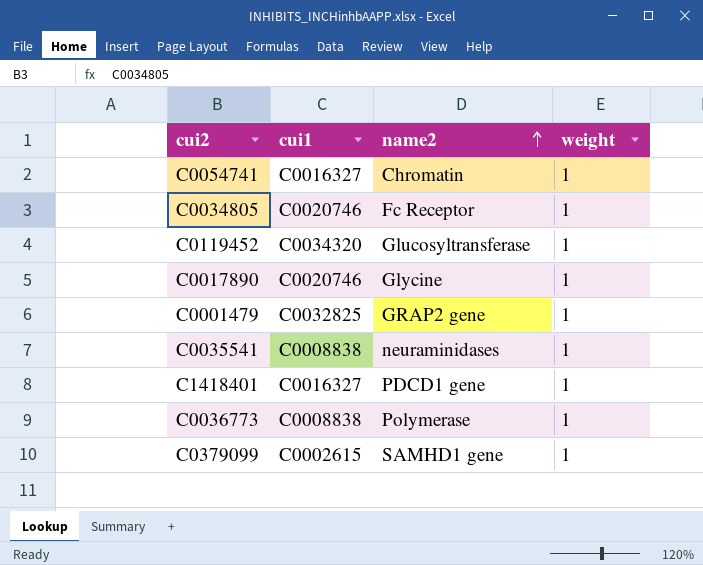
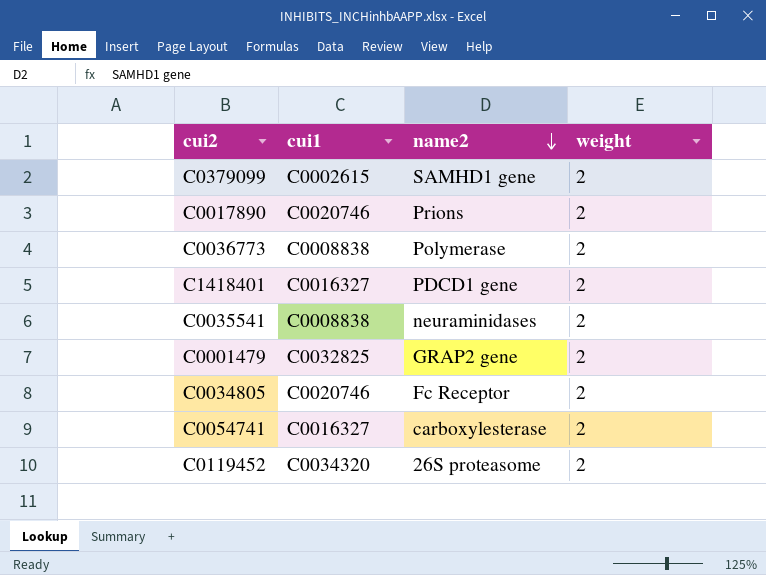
row order: name2 ascending -> name2 descending
C0379099 | weight: 1 -> 2
C0017890 | name2: Glycine -> Prions
C0017890 | weight: 1 -> 2
C0036773 | weight: 1 -> 2
C1418401 | weight: 1 -> 2
C0035541 | weight: 1 -> 2
C0001479 | weight: 1 -> 2
C0034805 | weight: 1 -> 2
C0054741 | name2: Chromatin -> carboxylesterase
C0054741 | weight: 1 -> 2
C0119452 | name2: Glucosyltransferase -> 26S proteasome
C0119452 | weight: 1 -> 2

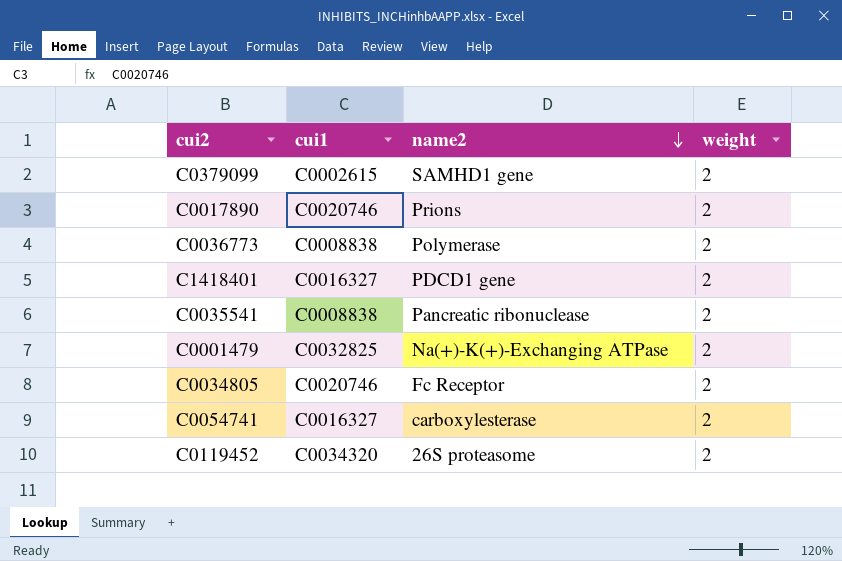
C0035541 | name2: neuraminidases -> Pancreatic ribonuclease
C0001479 | name2: GRAP2 gene -> Na(+)-K(+)-Exchanging ATPase

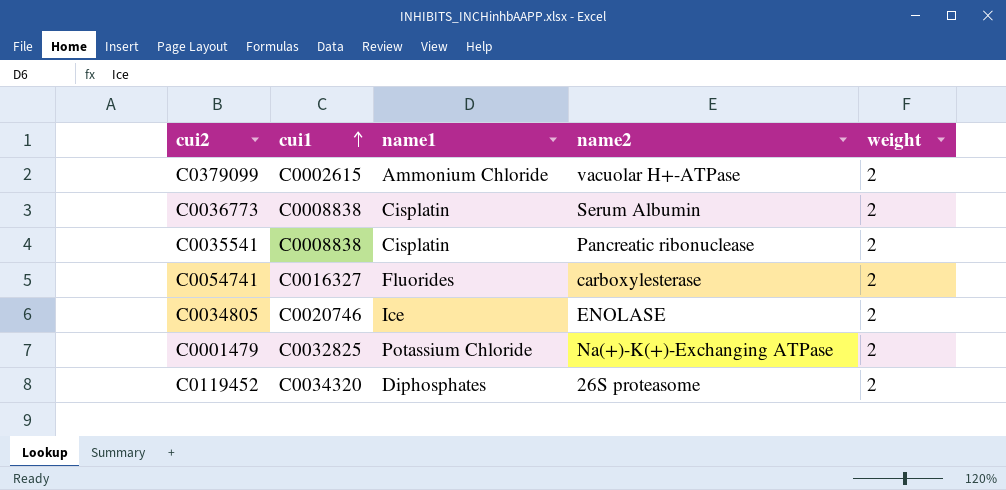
row order: name2 descending -> cui1 ascending
column name1 | position: none -> 3
row C0017890: C0020746 | Prions | 2 -> none
row C1418401: C0016327 | PDCD1 gene | 2 -> none
C0379099 | name2: SAMHD1 gene -> vacuolar H+-ATPase
C0036773 | name2: Polymerase -> Serum Albumin
C0034805 | name2: Fc Receptor -> ENOLASE

